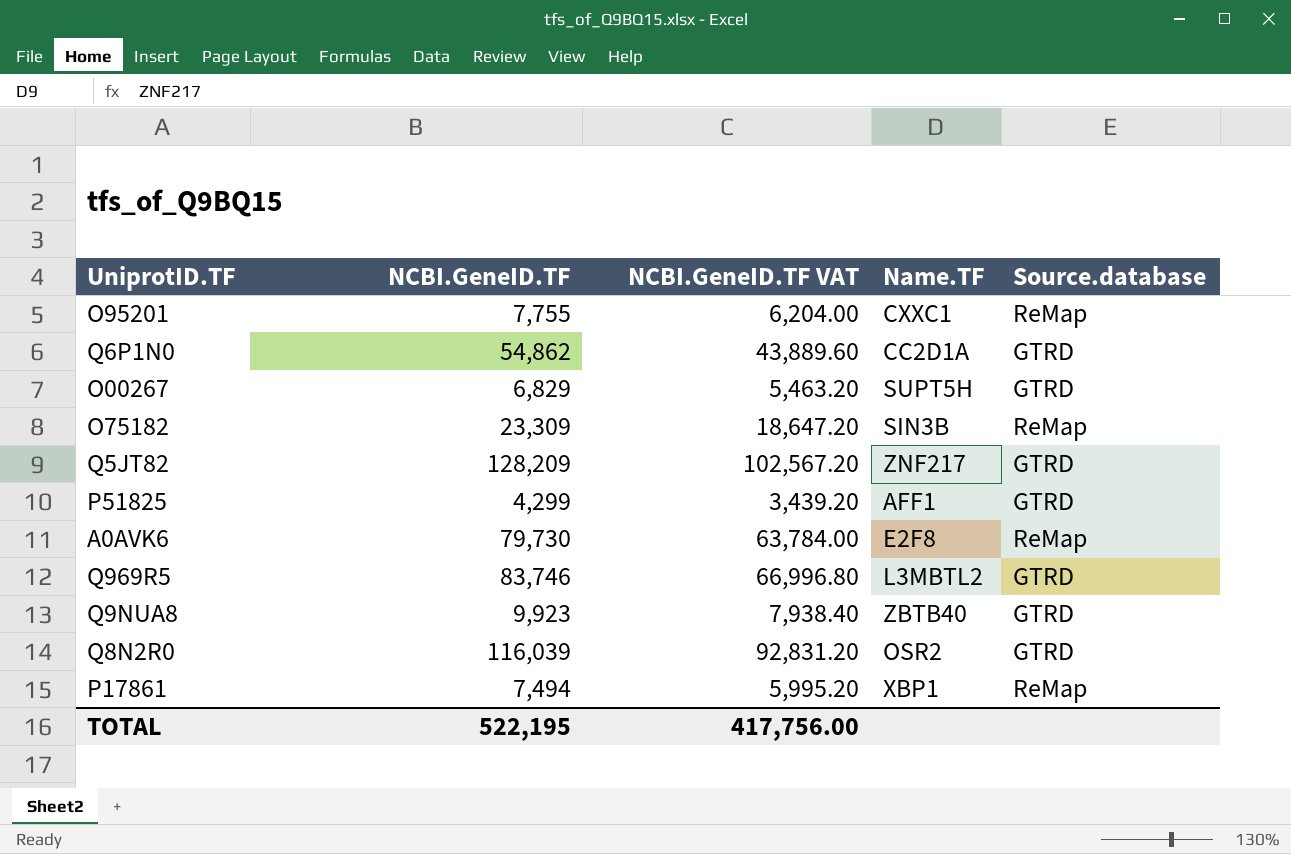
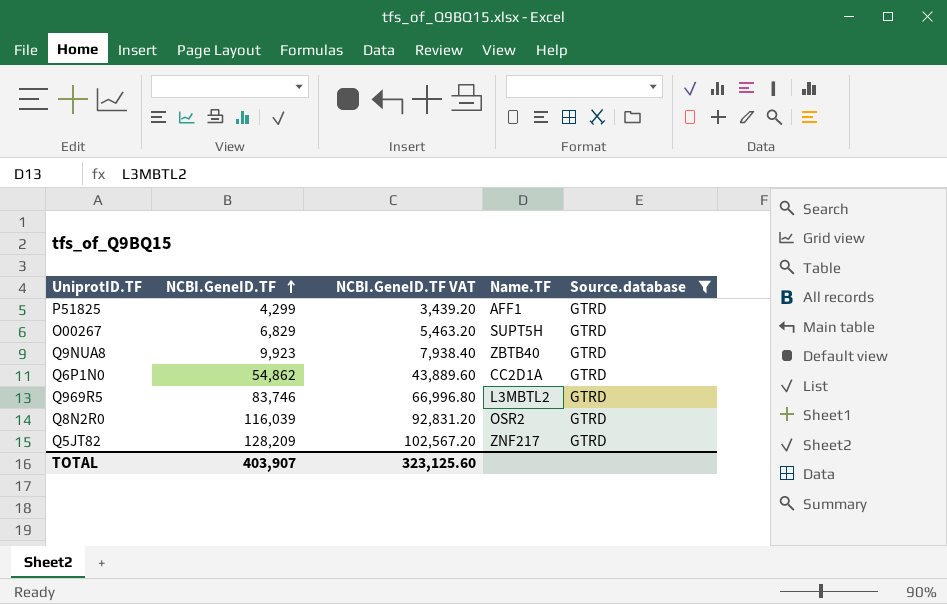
filter: none -> Source.database = GTRD
row order: none -> NCBI.GeneID.TF ascending
TOTAL | NCBI.GeneID.TF: 522,195 -> 403,907
TOTAL | NCBI.GeneID.TF VAT: 417,756.00 -> 323,125.60

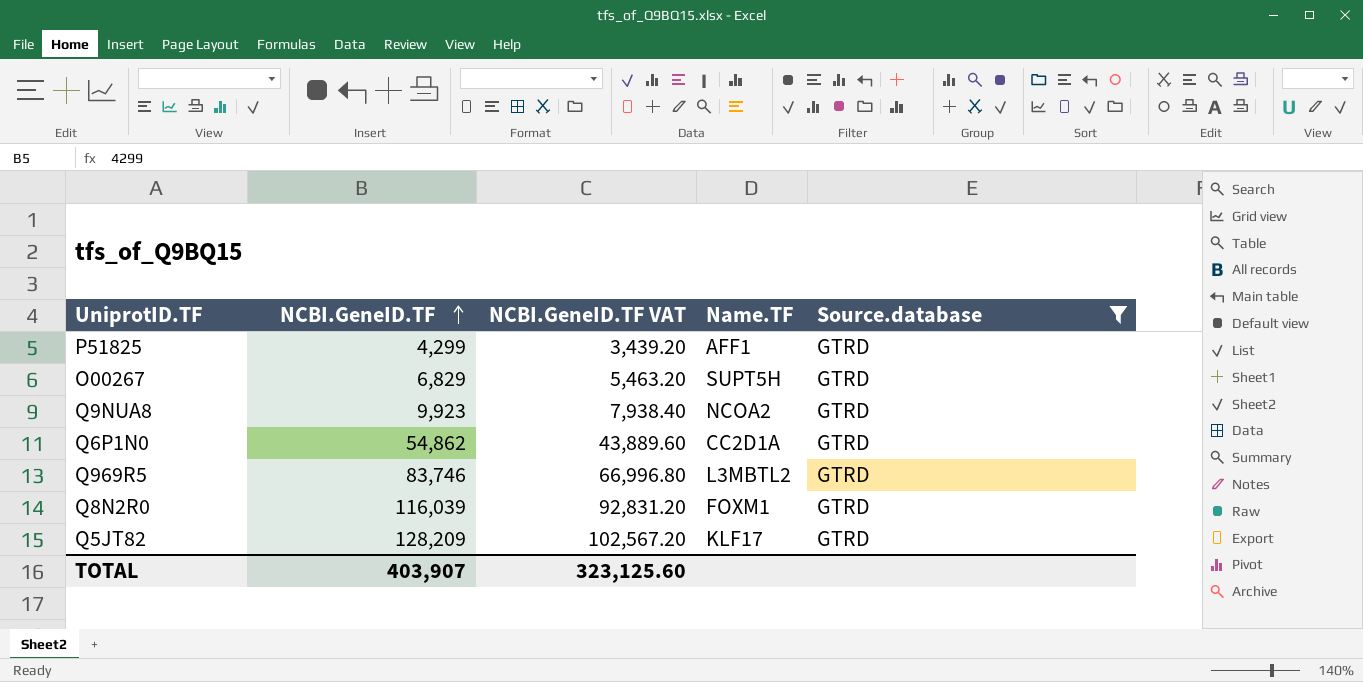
Q9NUA8 | Name.TF: ZBTB40 -> NCOA2
Q8N2R0 | Name.TF: OSR2 -> FOXM1
Q5JT82 | Name.TF: ZNF217 -> KLF17

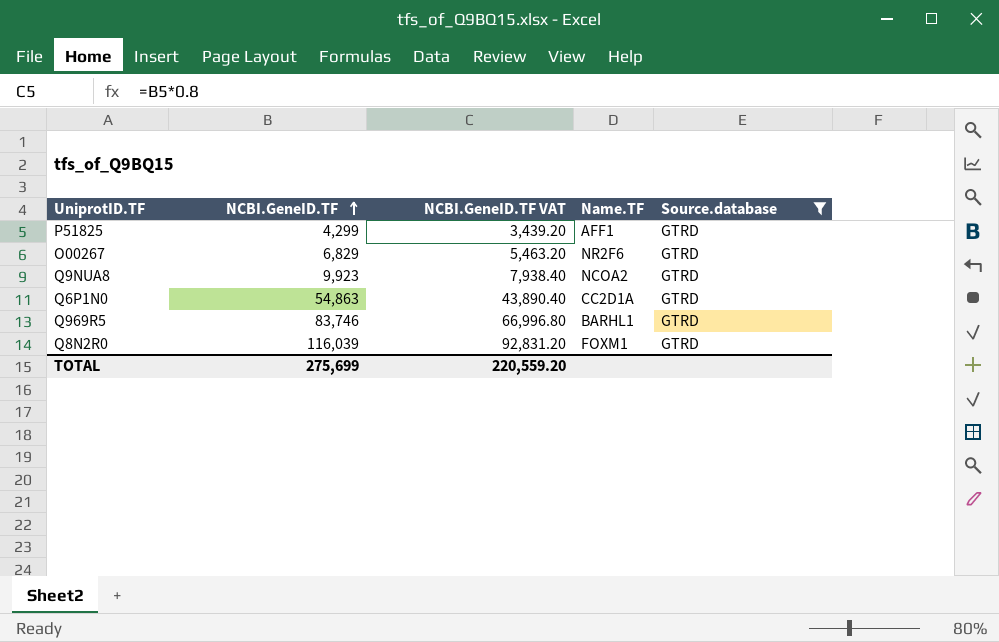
row Q5JT82: 128,209 | 102,567.20 | KLF17 | GTRD -> none
O00267 | Name.TF: SUPT5H -> NR2F6
Q6P1N0 | NCBI.GeneID.TF: 54,862 -> 54,863
Q6P1N0 | NCBI.GeneID.TF VAT: 43,889.60 -> 43,890.40
Q969R5 | Name.TF: L3MBTL2 -> BARHL1
TOTAL | NCBI.GeneID.TF: 403,907 -> 275,699
TOTAL | NCBI.GeneID.TF VAT: 323,125.60 -> 220,559.20

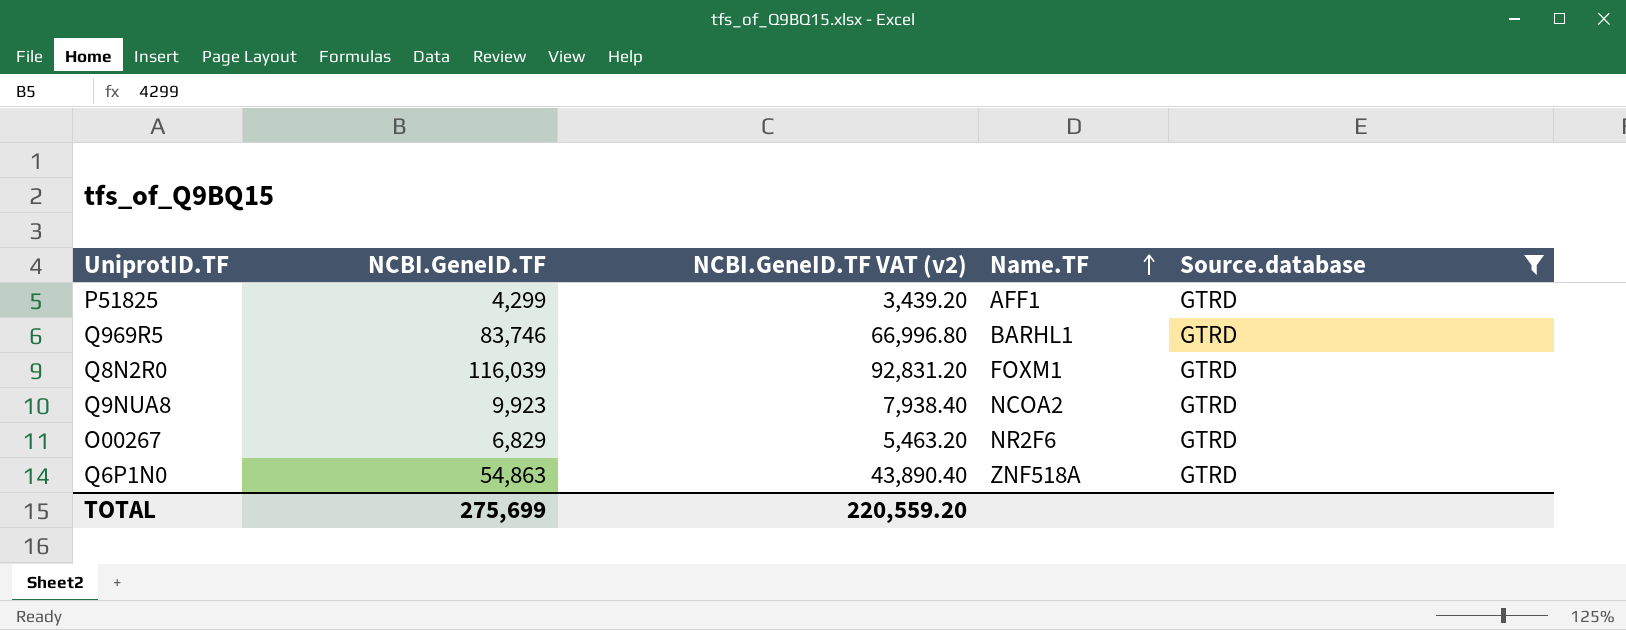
row order: NCBI.GeneID.TF ascending -> Name.TF ascending
column name: NCBI.GeneID.TF VAT -> NCBI.GeneID.TF VAT (v2)
Q6P1N0 | Name.TF: CC2D1A -> ZNF518A

